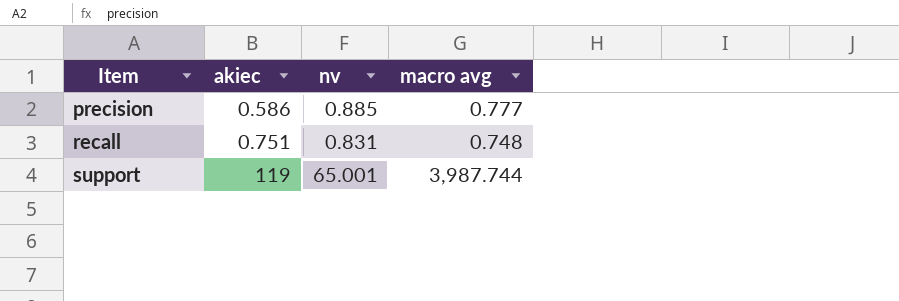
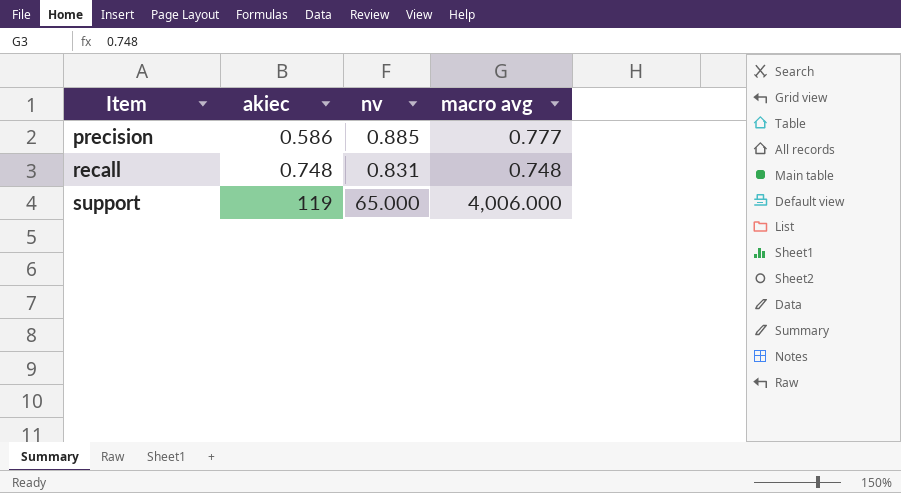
recall | akiec: 0.751 -> 0.748
support | nv: 65.001 -> 65.000
support | macro avg: 3,987.744 -> 4,006.000

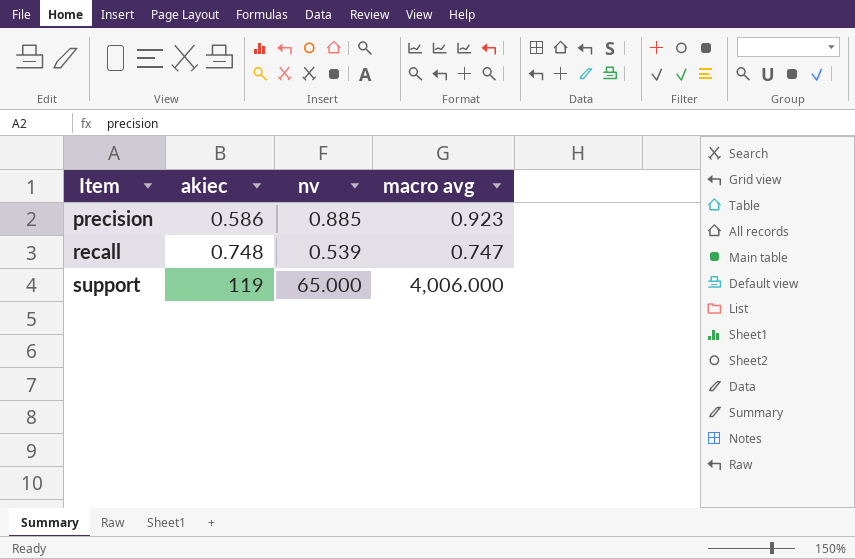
precision | macro avg: 0.777 -> 0.923
recall | nv: 0.831 -> 0.539
recall | macro avg: 0.748 -> 0.747

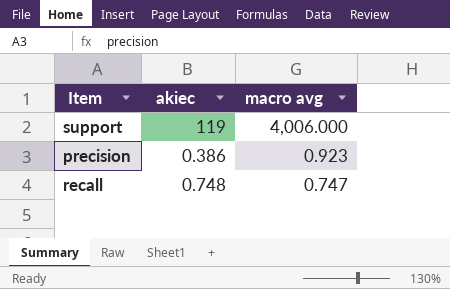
row order: Item ascending -> macro avg descending
column nv | position: 3 -> none
precision | akiec: 0.586 -> 0.386

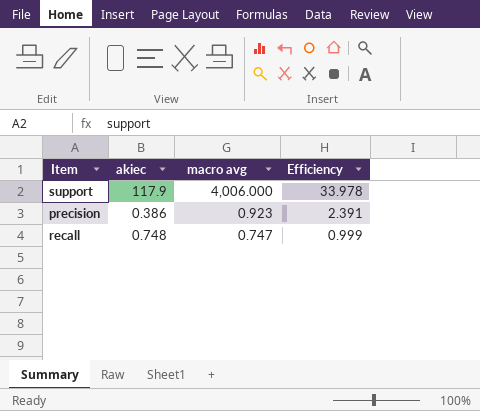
column Efficiency | formula: none -> [macro avg] / [akiec]
support | akiec: 119 -> 117.9

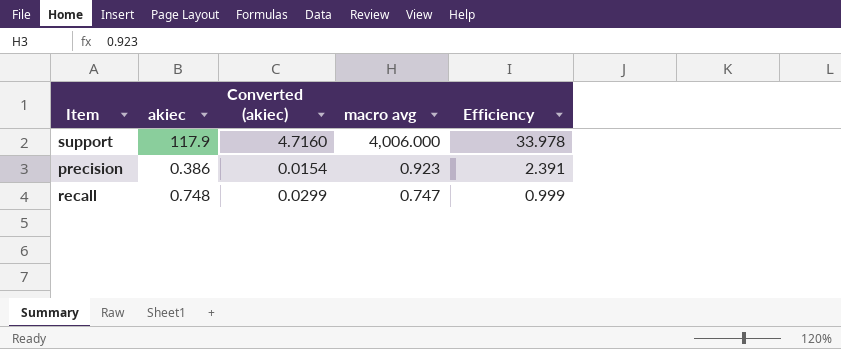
column Converted (akiec) | formula: none -> [akiec] * 0.04

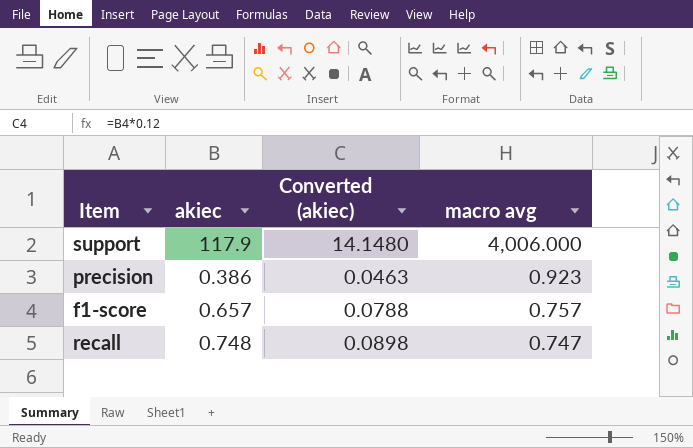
column Efficiency | formula: [macro avg] / [akiec] -> none
column Converted (akiec) | formula: [akiec] * 0.04 -> [akiec] * 0.12
row f1-score: none -> 0.657 | 0.0788 | 0.757

